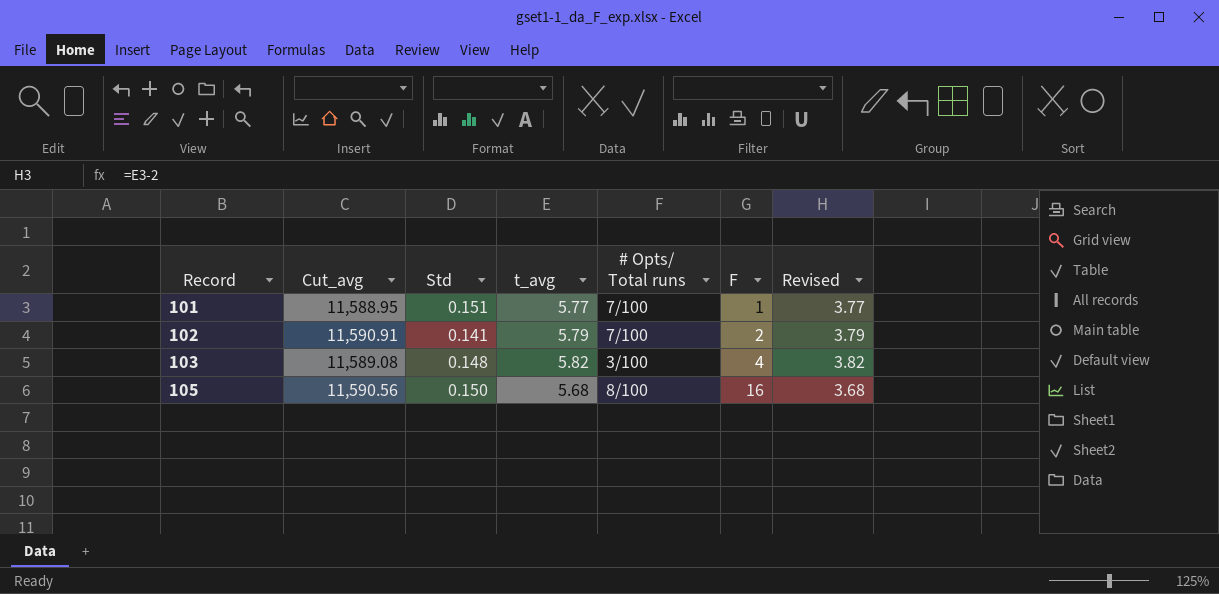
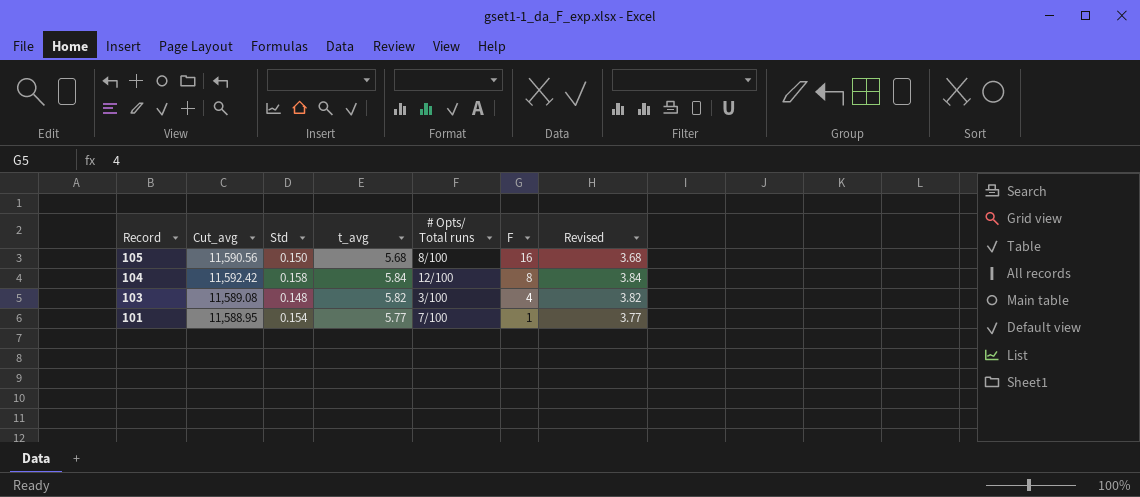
row order: Record ascending -> Record descending
row 102: 11,590.91 | 0.141 | 5.79 | 7/100 | 2 | 3.79 -> none
row 104: none -> 11,592.42 | 0.158 | 5.84 | 12/100 | 8 | 3.84
101 | Std: 0.151 -> 0.154

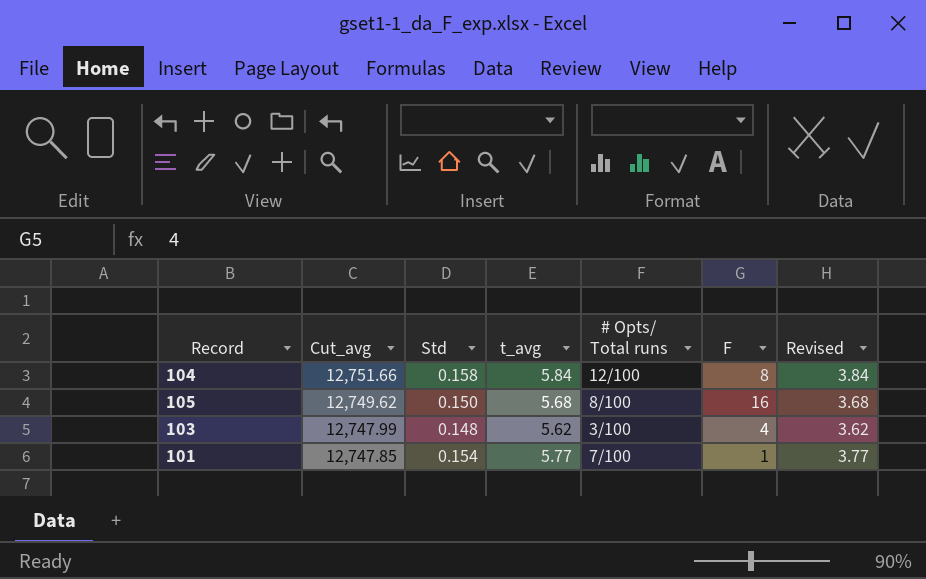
row order: Record descending -> Cut_avg descending
104 | Cut_avg: 11,592.42 -> 12,751.66
105 | Cut_avg: 11,590.56 -> 12,749.62
103 | Cut_avg: 11,589.08 -> 12,747.99
103 | t_avg: 5.82 -> 5.62
103 | Revised: 3.82 -> 3.62
101 | Cut_avg: 11,588.95 -> 12,747.85

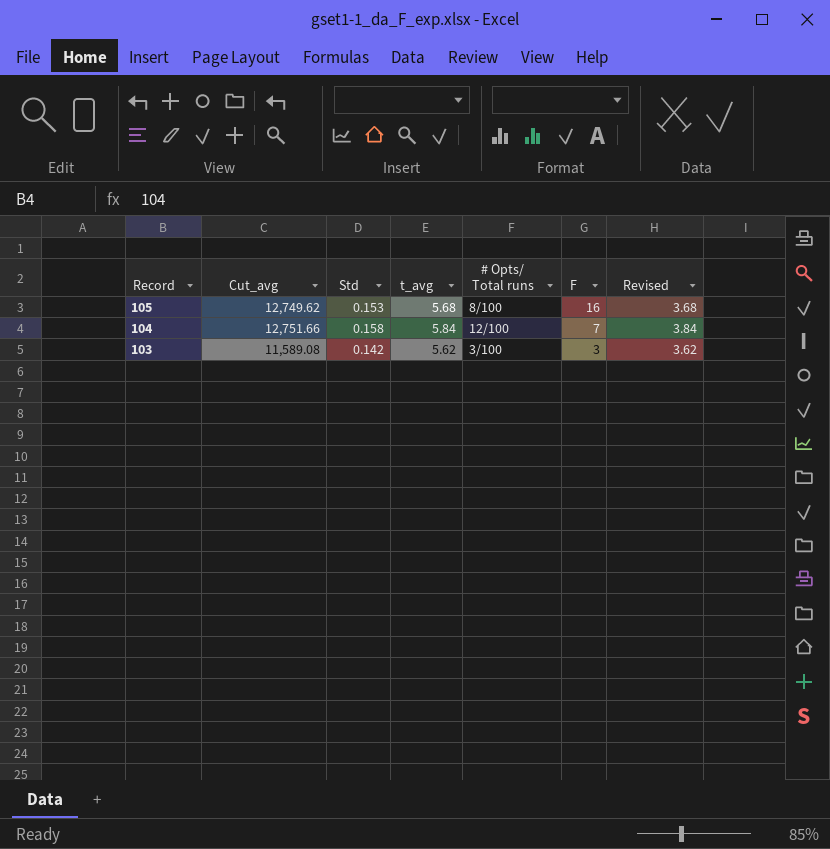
row order: Cut_avg descending -> Record descending
row 101: 12,747.85 | 0.154 | 5.77 | 7/100 | 1 | 3.77 -> none
105 | Std: 0.150 -> 0.153
104 | F: 8 -> 7
103 | Cut_avg: 12,747.99 -> 11,589.08
103 | Std: 0.148 -> 0.142
103 | F: 4 -> 3

